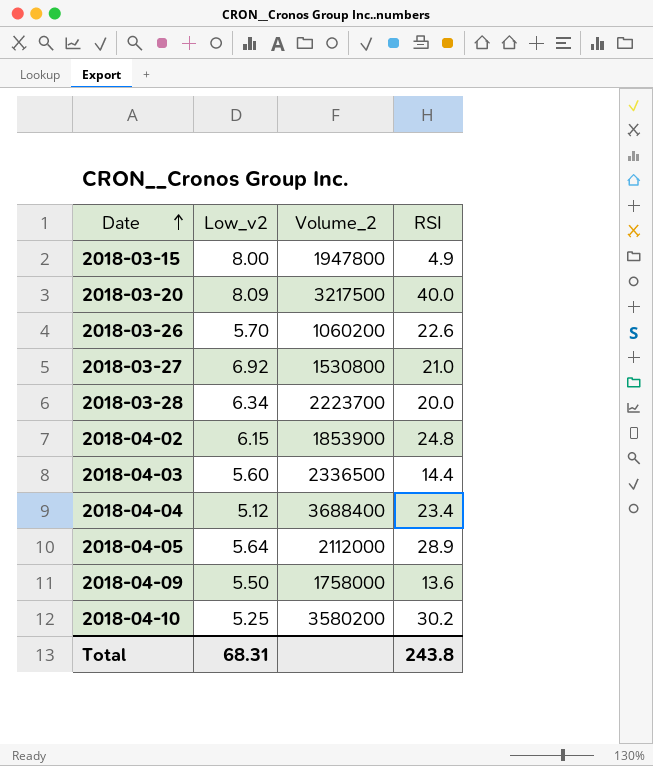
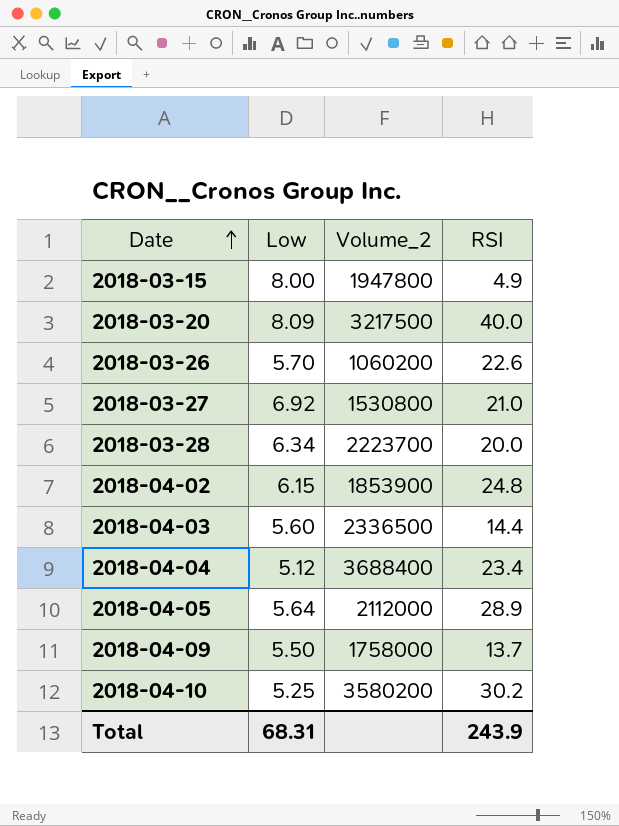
column name: Low_v2 -> Low
2018-04-09 | RSI: 13.6 -> 13.7
Total | RSI: 243.8 -> 243.9

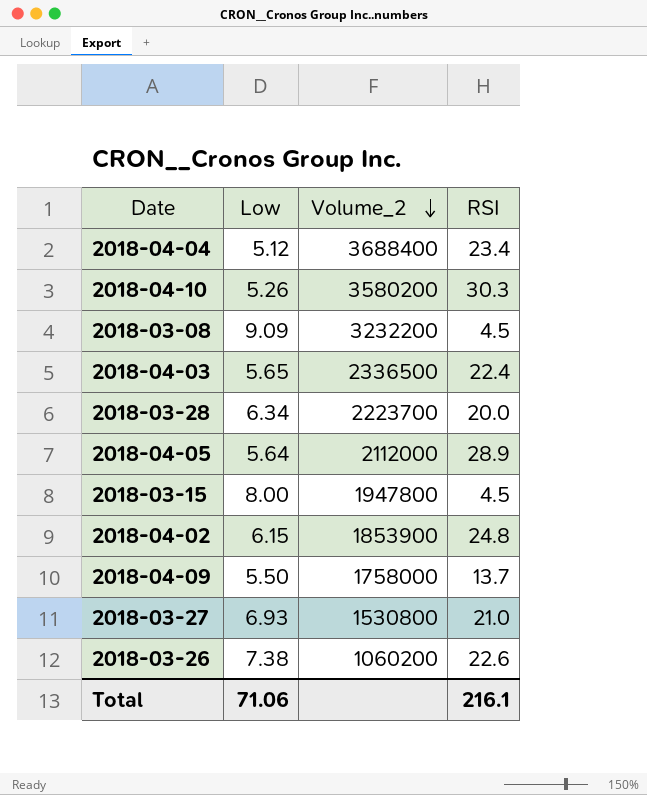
row order: Date ascending -> Volume_2 descending
row 2018-03-20: 8.09 | 3217500 | 40.0 -> none
2018-04-10 | Low: 5.25 -> 5.26
2018-04-10 | RSI: 30.2 -> 30.3
row 2018-03-08: none -> 9.09 | 3232200 | 4.5
2018-04-03 | Low: 5.60 -> 5.65
2018-04-03 | RSI: 14.4 -> 22.4
2018-03-15 | RSI: 4.9 -> 4.5
2018-03-27 | Low: 6.92 -> 6.93
2018-03-26 | Low: 5.70 -> 7.38
Total | Low: 68.31 -> 71.06
Total | RSI: 243.9 -> 216.1

